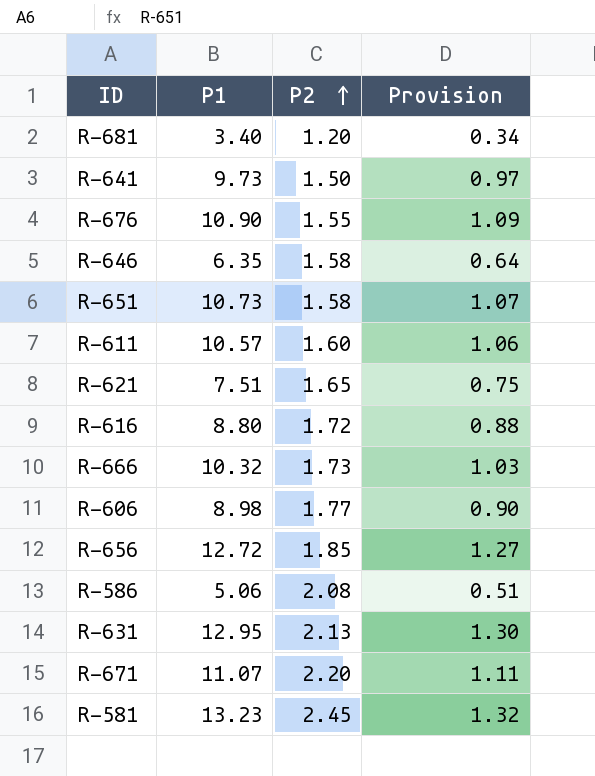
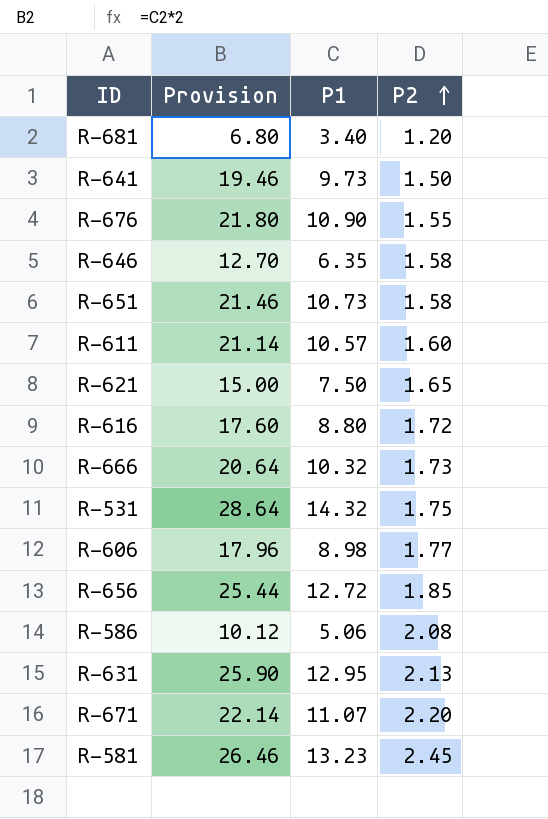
column Provision | formula: [P1] * 0.1 -> [P1] * 2
column Provision | position: 4 -> 2
R-621 | P1: 7.51 -> 7.50
row R-531: none -> 28.64 | 14.32 | 1.75

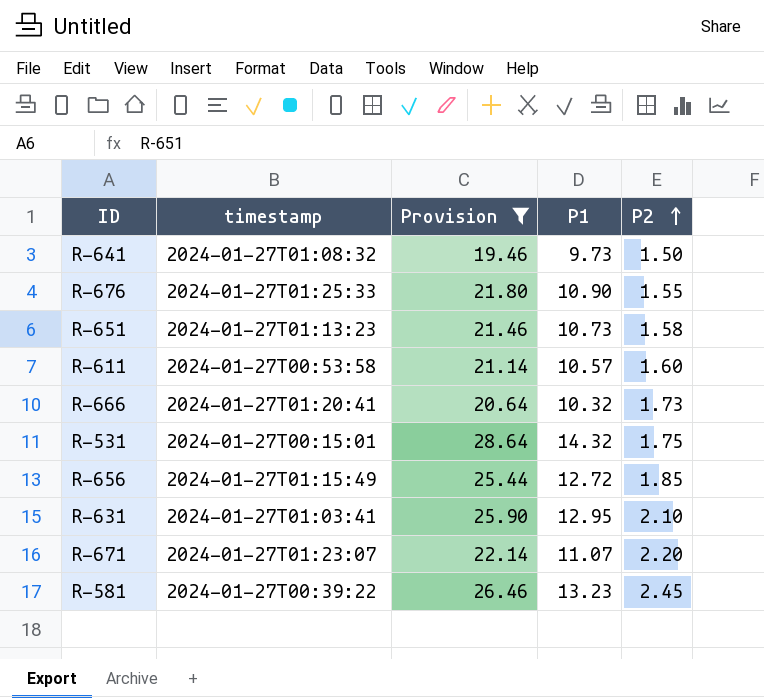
filter: none -> Provision >= 19.46
column timestamp | position: none -> 2
R-631 | P2: 2.13 -> 2.10

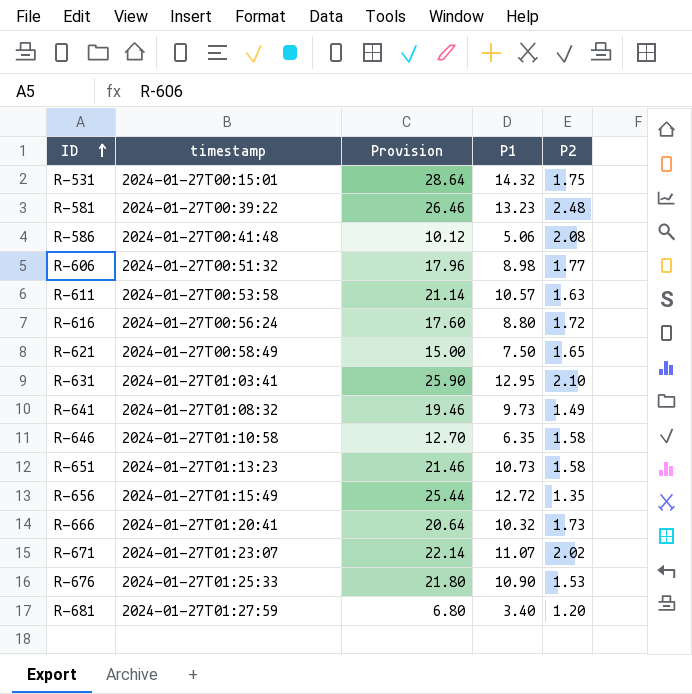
filter: Provision >= 19.46 -> none
row order: P2 ascending -> ID ascending
R-581 | P2: 2.45 -> 2.48
R-611 | P2: 1.60 -> 1.63
R-641 | P2: 1.50 -> 1.49
R-656 | P2: 1.85 -> 1.35
R-671 | P2: 2.20 -> 2.02
R-676 | P2: 1.55 -> 1.53

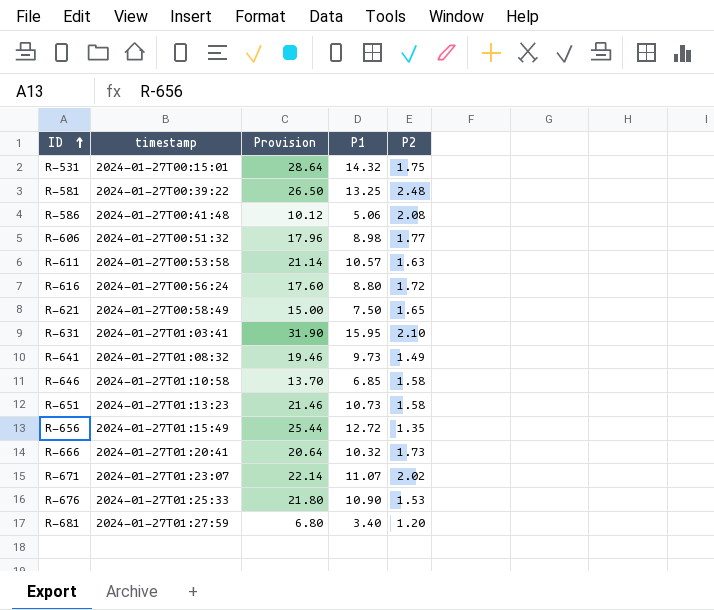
R-581 | Provision: 26.46 -> 26.50
R-581 | P1: 13.23 -> 13.25
R-631 | Provision: 25.90 -> 31.90
R-631 | P1: 12.95 -> 15.95
R-646 | Provision: 12.70 -> 13.70
R-646 | P1: 6.35 -> 6.85

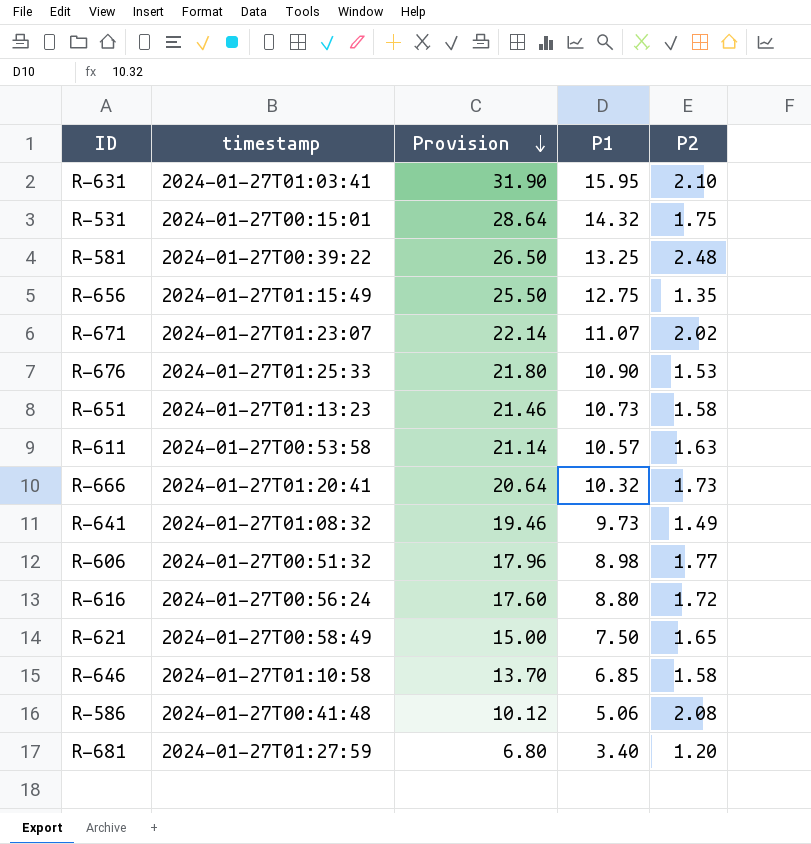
row order: ID ascending -> Provision descending
R-656 | Provision: 25.44 -> 25.50
R-656 | P1: 12.72 -> 12.75

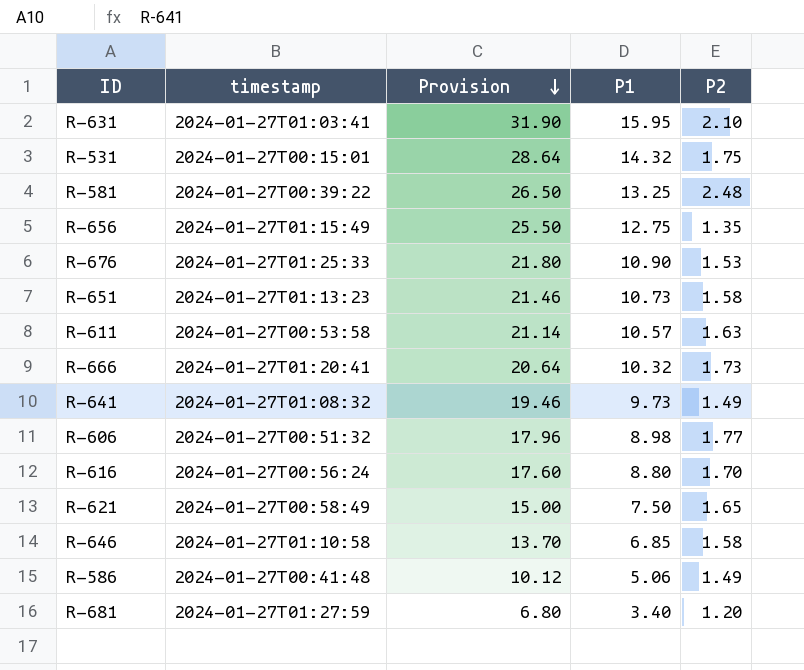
row R-671: 2024-01-27T01:23:07 | 22.14 | 11.07 | 2.02 -> none
R-616 | P2: 1.72 -> 1.70
R-586 | P2: 2.08 -> 1.49

